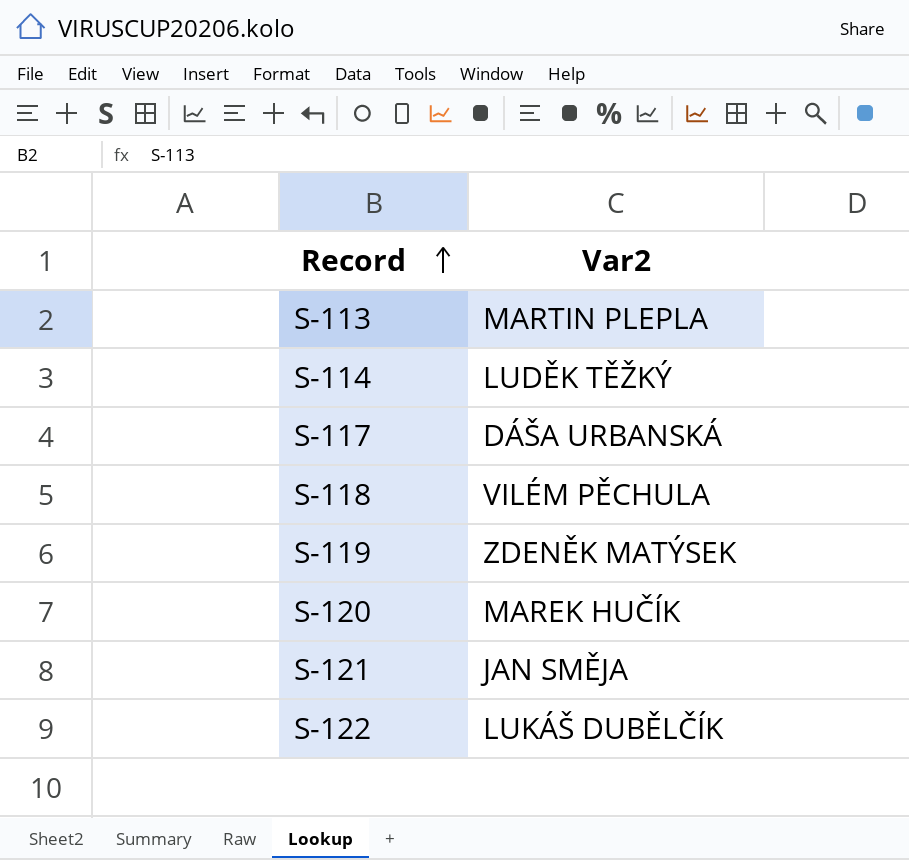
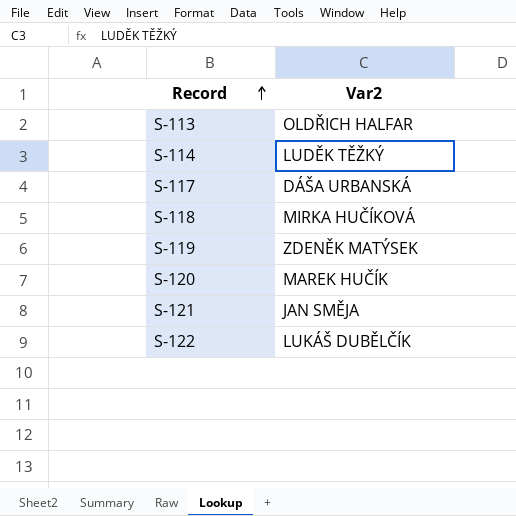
S-113 | Var2: MARTIN PLEPLA -> OLDŘICH HALFAR
S-118 | Var2: VILÉM PĚCHULA -> MIRKA HUČÍKOVÁ

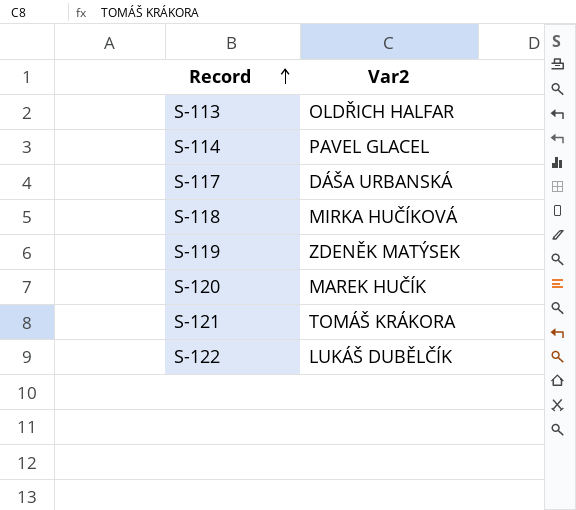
S-114 | Var2: LUDĚK TĚŽKÝ -> PAVEL GLACEL
S-121 | Var2: JAN SMĚJA -> TOMÁŠ KRÁKORA

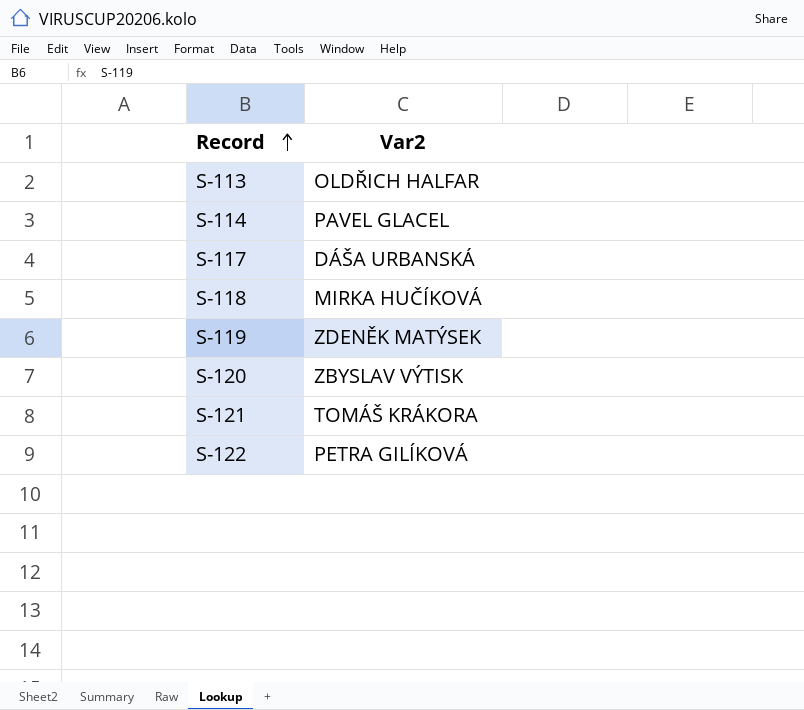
S-120 | Var2: MAREK HUČÍK -> ZBYSLAV VÝTISK
S-122 | Var2: LUKÁŠ DUBĚLČÍK -> PETRA GILÍKOVÁ

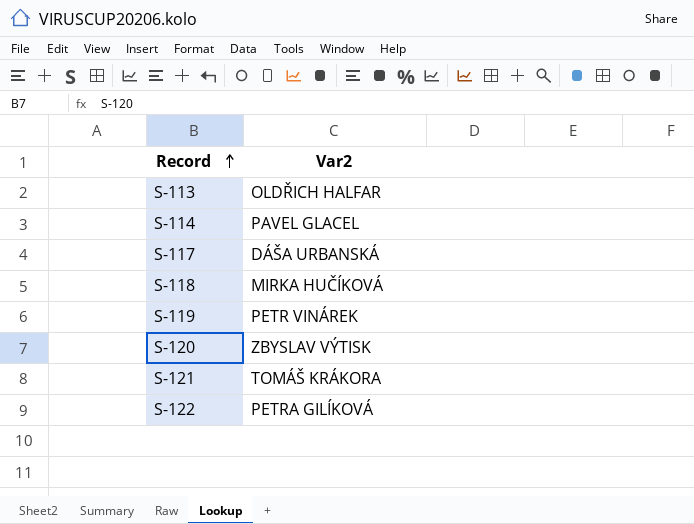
S-119 | Var2: ZDENĚK MATÝSEK -> PETR VINÁREK

